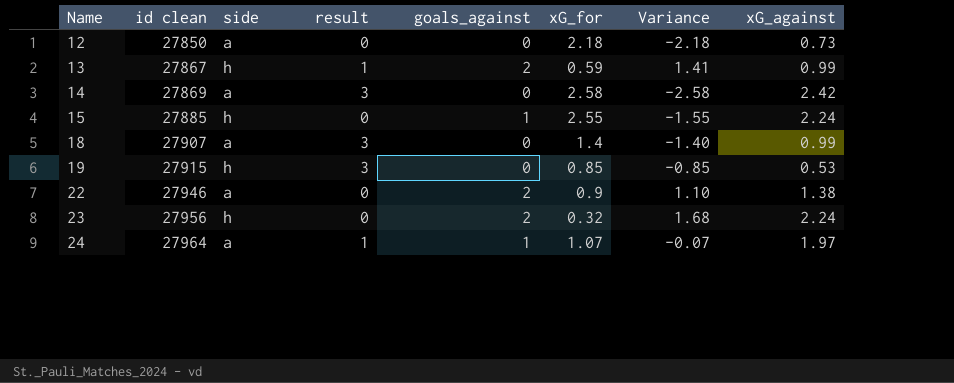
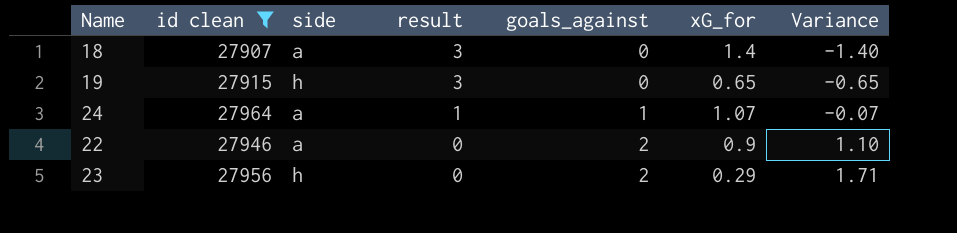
filter: none -> id clean >= 27907
row order: Name ascending -> result descending
column xG_against | position: 8 -> none
19 | xG_for: 0.85 -> 0.65
19 | Variance: -0.85 -> -0.65
23 | xG_for: 0.32 -> 0.29
23 | Variance: 1.68 -> 1.71

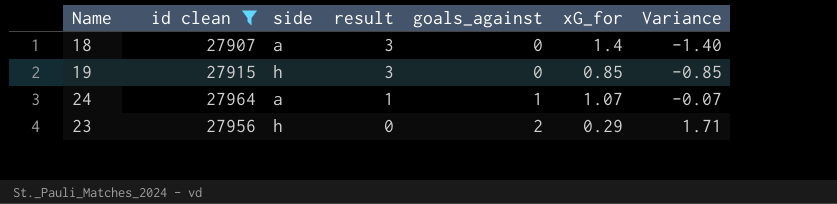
row 22: 27946 | a | 0 | 2 | 0.9 | 1.10 -> none
19 | xG_for: 0.65 -> 0.85
19 | Variance: -0.65 -> -0.85

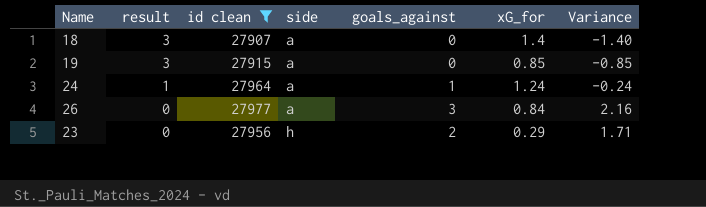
column result | position: 4 -> 2
19 | side: h -> a
24 | xG_for: 1.07 -> 1.24
24 | Variance: -0.07 -> -0.24
row 26: none -> 0 | 27977 | a | 3 | 0.84 | 2.16

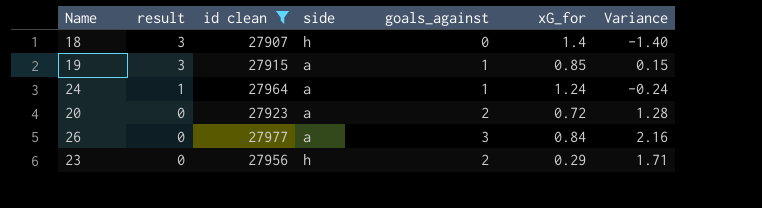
18 | side: a -> h
19 | goals_against: 0 -> 1
19 | Variance: -0.85 -> 0.15
row 20: none -> 0 | 27923 | a | 2 | 0.72 | 1.28

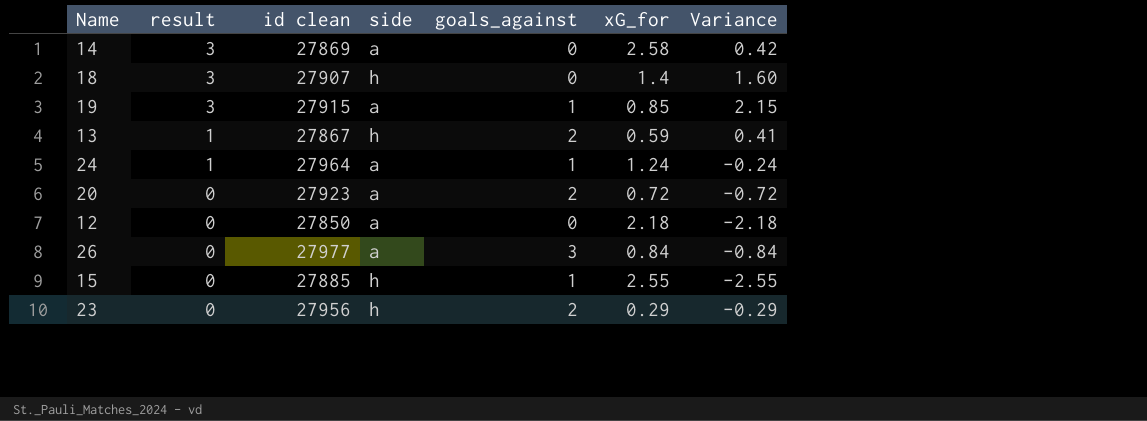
filter: id clean >= 27907 -> none
column Variance | formula: [goals_against] - [xG_for] -> [result] - [xG_for]

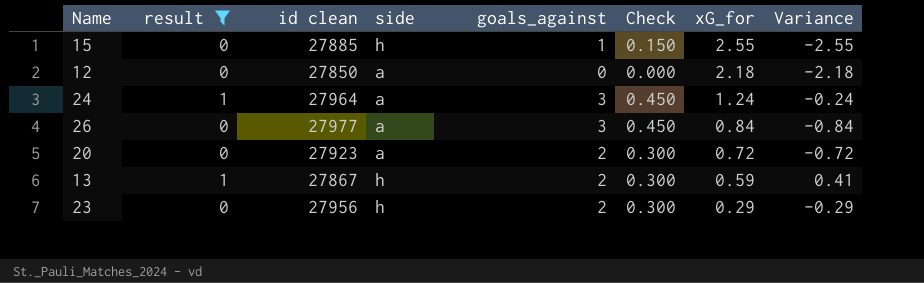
filter: none -> result != 3
row order: result descending -> xG_for descending
column Check | formula: none -> [goals_against] * 0.15
24 | goals_against: 1 -> 3

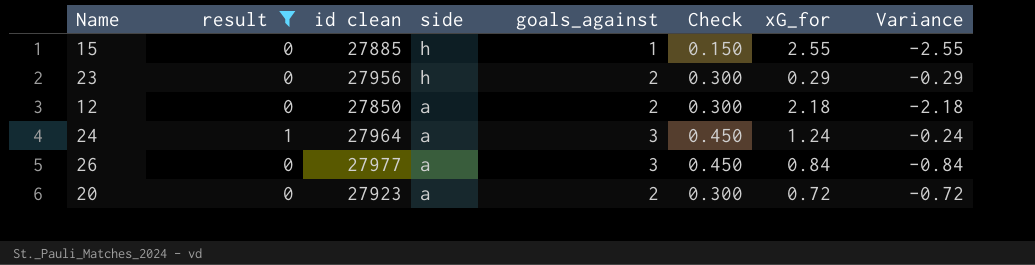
row order: xG_for descending -> side descending
row 13: 1 | 27867 | h | 2 | 0.300 | 0.59 | 0.41 -> none
12 | goals_against: 0 -> 2
12 | Check: 0.000 -> 0.300

